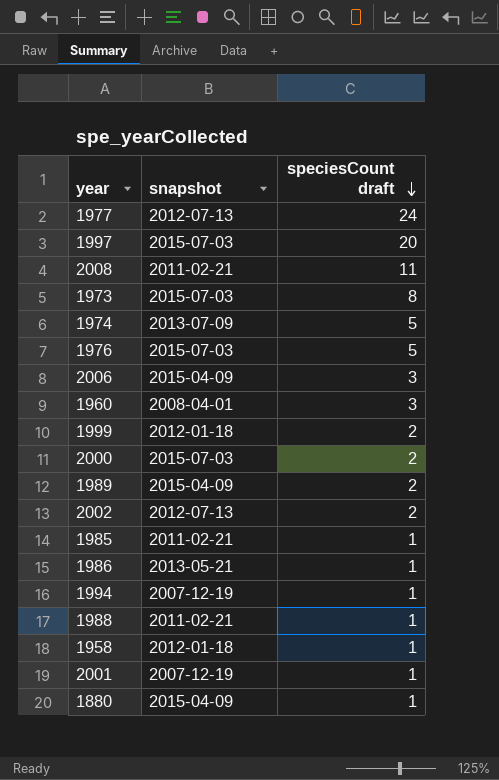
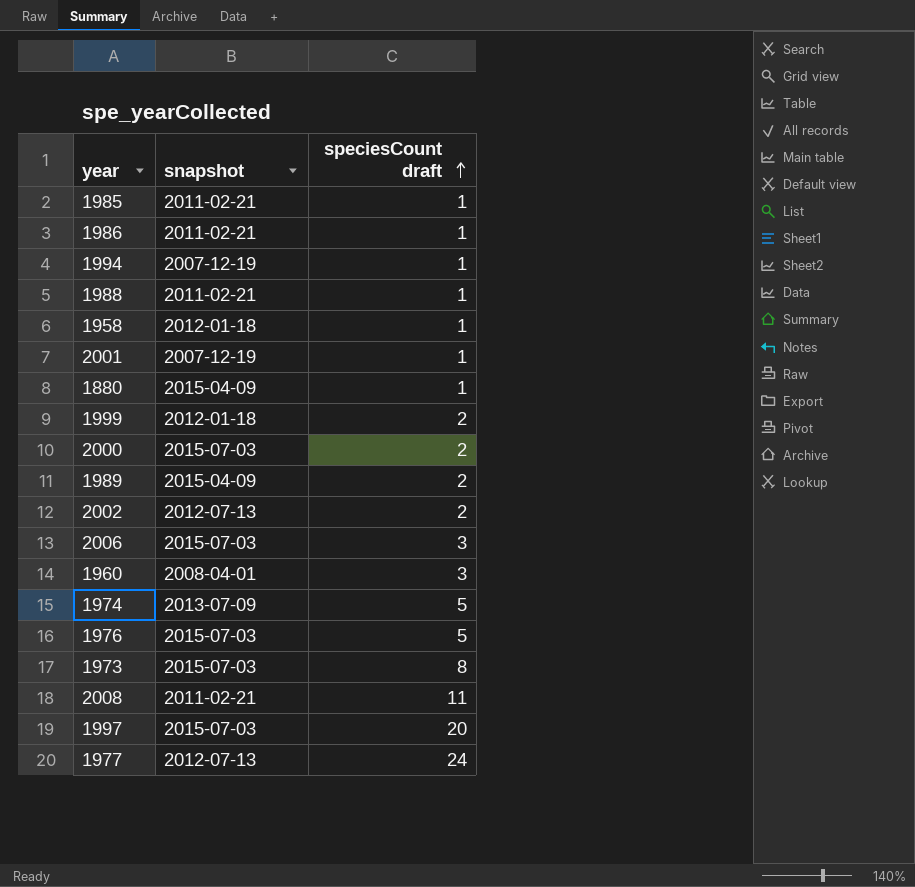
row order: speciesCount draft descending -> speciesCount draft ascending
1986 | snapshot: 2013-05-21 -> 2011-02-21
2006 | snapshot: 2015-04-09 -> 2015-07-03

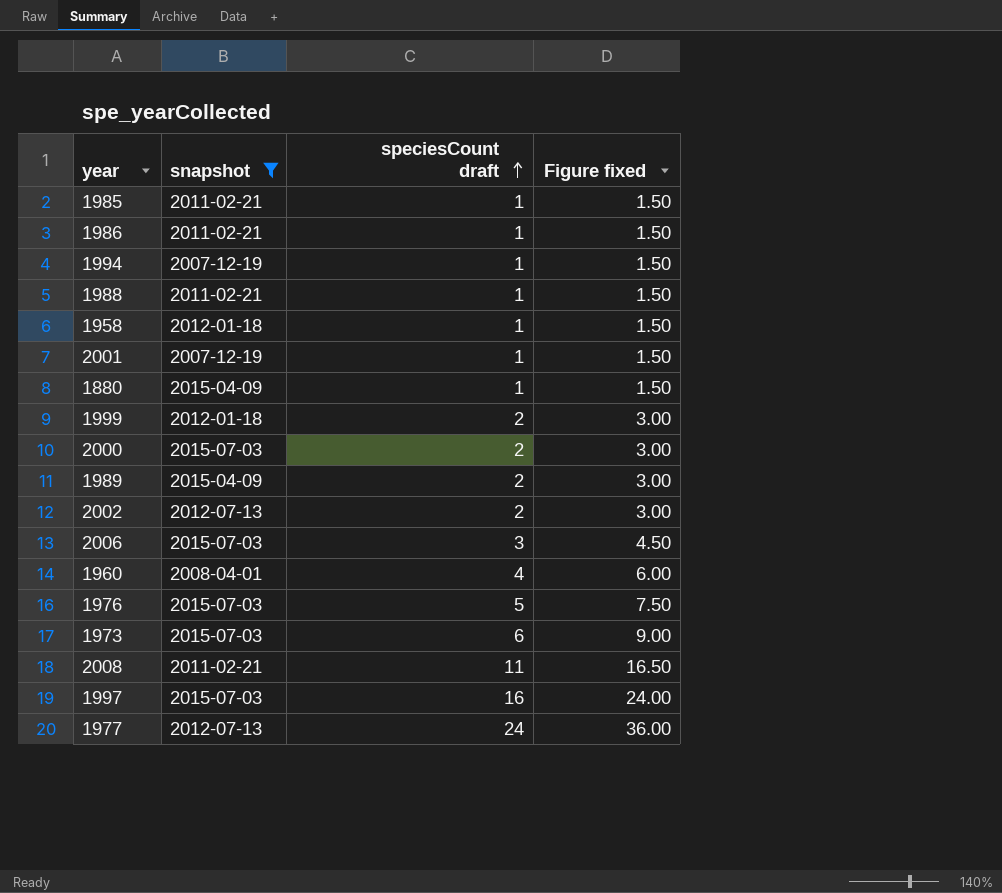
filter: none -> snapshot != 2013-07-09
column Figure fixed | formula: none -> [speciesCount draft] * 1.5
1960 | speciesCount draft: 3 -> 4
1973 | speciesCount draft: 8 -> 6
1997 | speciesCount draft: 20 -> 16

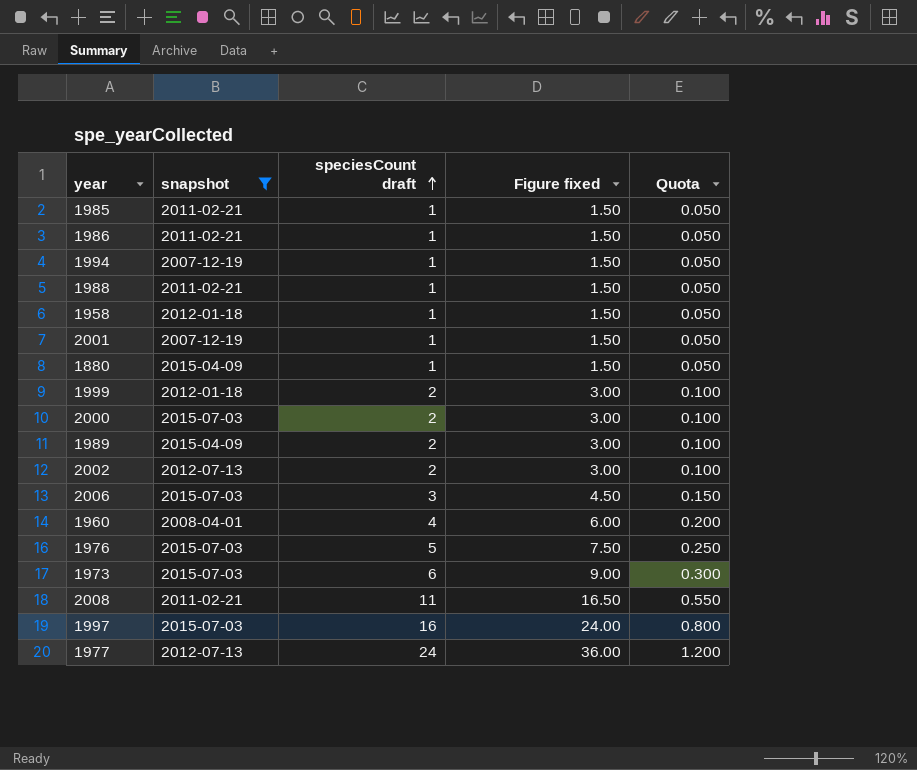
column Quota | formula: none -> [speciesCount draft] * 0.05

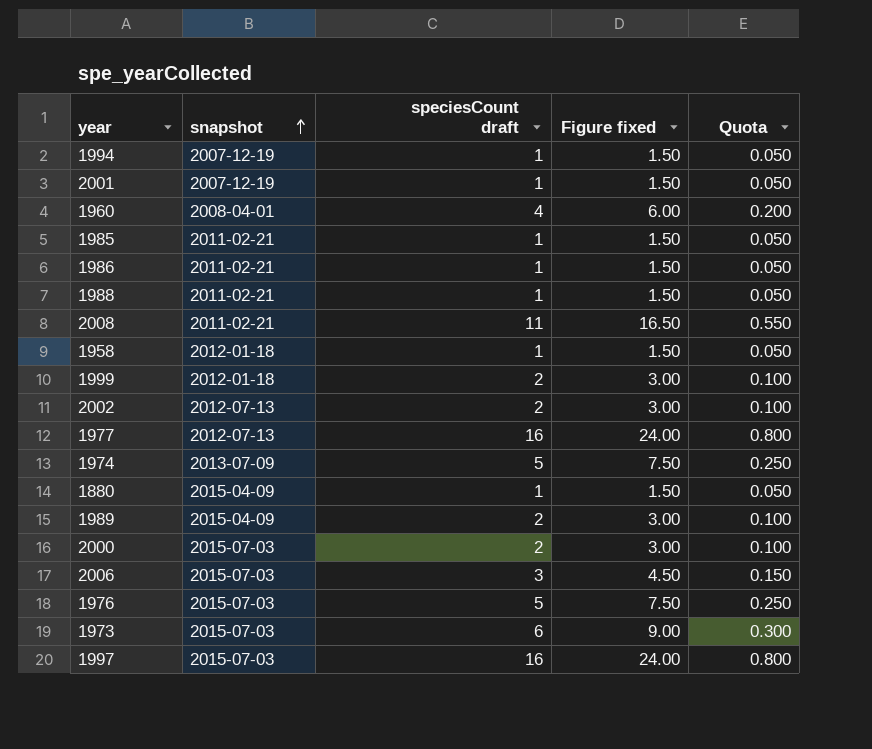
filter: snapshot != 2013-07-09 -> none
row order: speciesCount draft ascending -> snapshot ascending
1977 | speciesCount draft: 24 -> 16
1977 | Figure fixed: 36.00 -> 24.00
1977 | Quota: 1.200 -> 0.800

